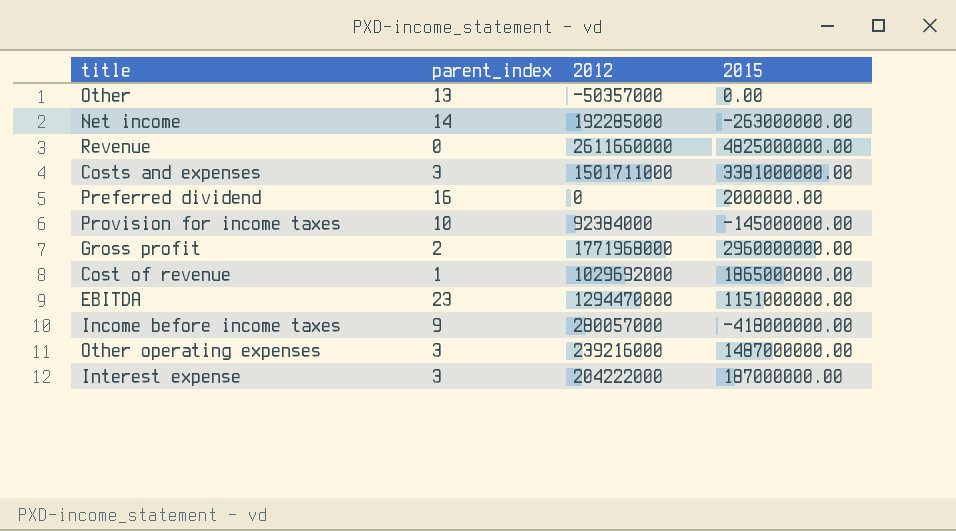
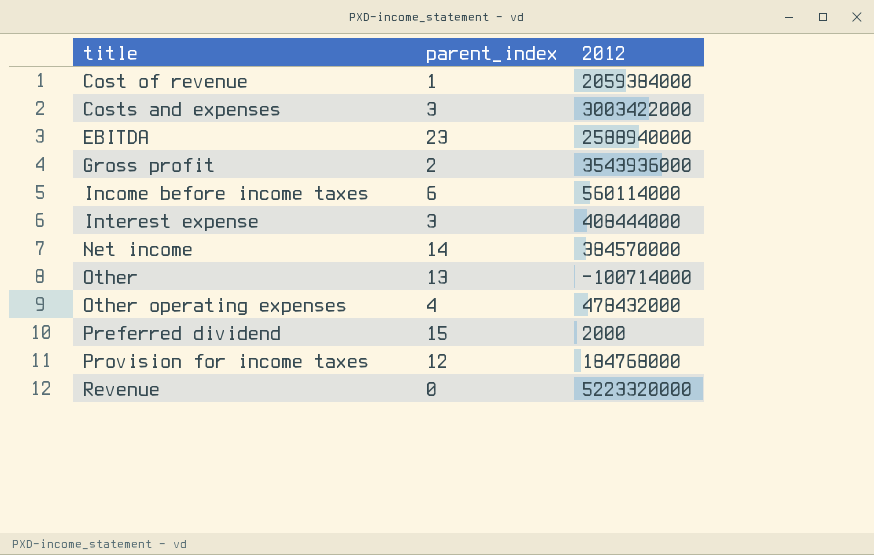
row order: none -> title ascending
column 2015 | position: 4 -> none
Cost of revenue | 2012: 1029692000 -> 2059384000
Costs and expenses | 2012: 1501711000 -> 3003422000
EBITDA | 2012: 1294470000 -> 2588940000
Gross profit | 2012: 1771968000 -> 3543936000
Income before income taxes | parent_index: 9 -> 6
Income before income taxes | 2012: 280057000 -> 560114000
Interest expense | 2012: 204222000 -> 408444000
Net income | 2012: 192285000 -> 384570000
Other | 2012: -50357000 -> -100714000
Other operating expenses | parent_index: 3 -> 4
Other operating expenses | 2012: 239216000 -> 478432000
Preferred dividend | parent_index: 16 -> 15
Preferred dividend | 2012: 0 -> 2000
Provision for income taxes | parent_index: 10 -> 12
Provision for income taxes | 2012: 92384000 -> 184768000
Revenue | 2012: 2611660000 -> 5223320000

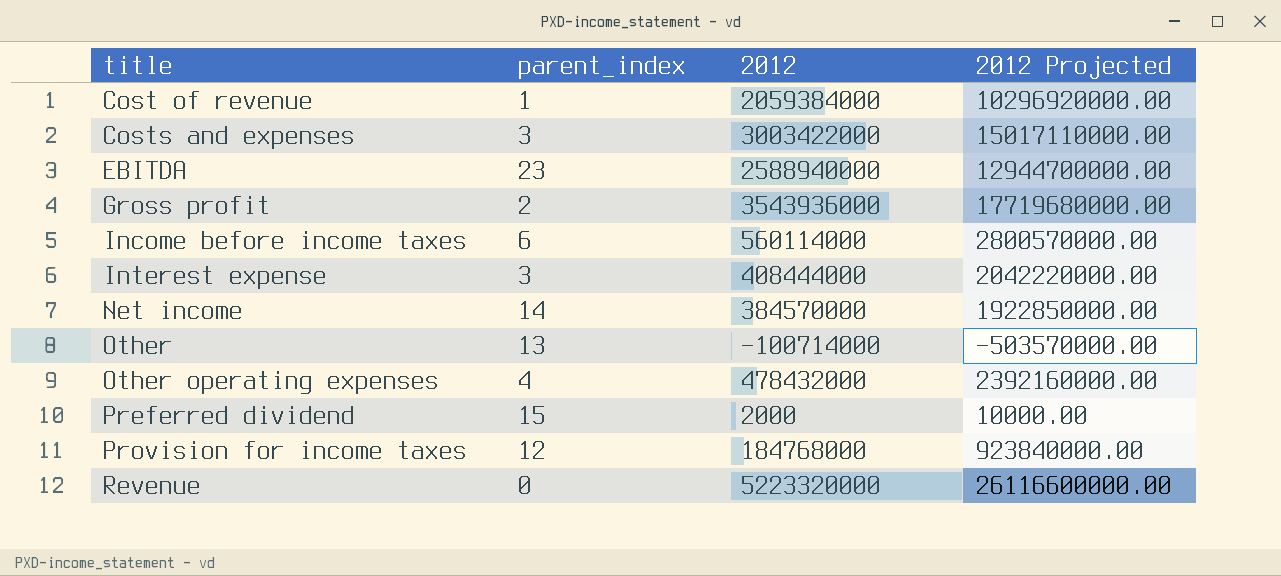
column 2012 Projected | formula: none -> [2012] * 5

